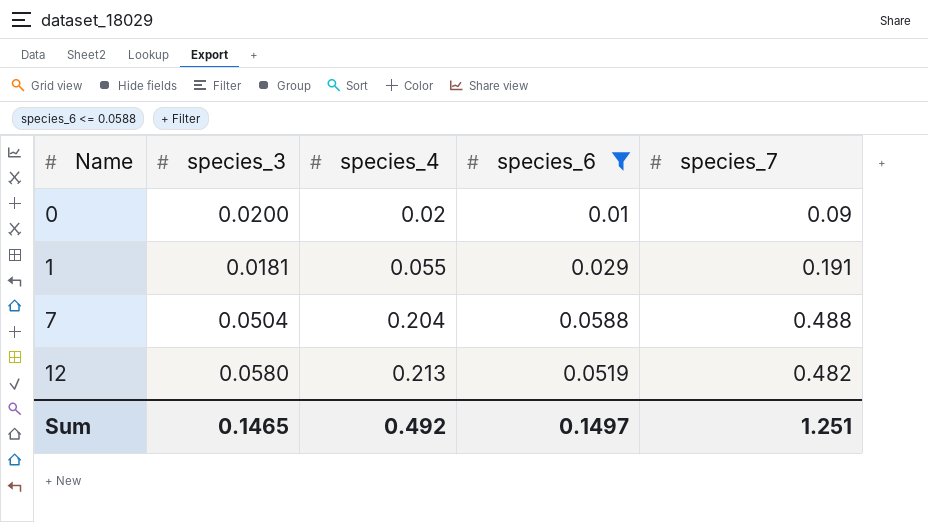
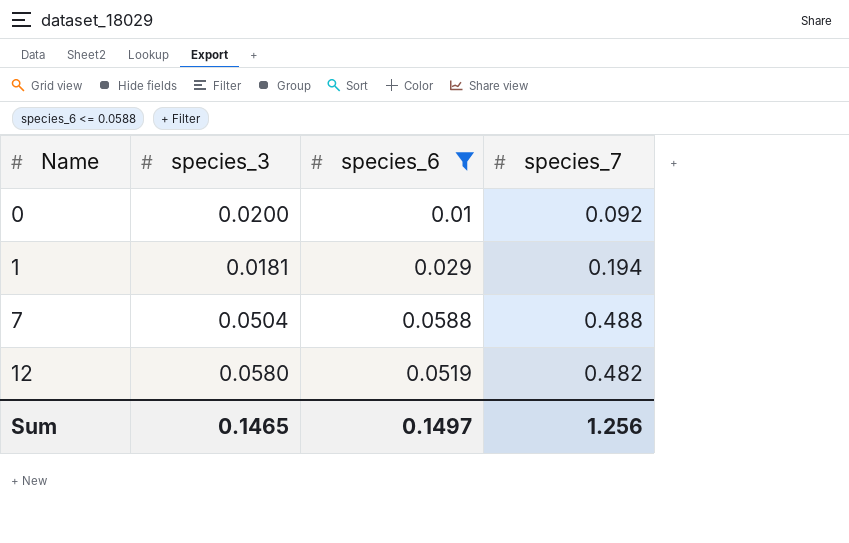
column species_4 | position: 3 -> none
0 | species_7: 0.09 -> 0.092
1 | species_7: 0.191 -> 0.194
Sum | species_7: 1.251 -> 1.256

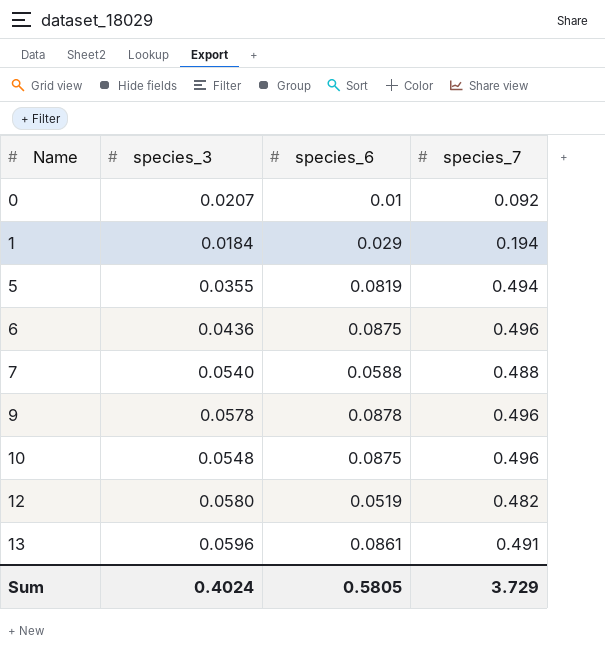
filter: species_6 <= 0.0588 -> none
0 | species_3: 0.0200 -> 0.0207
1 | species_3: 0.0181 -> 0.0184
7 | species_3: 0.0504 -> 0.0540
Sum | species_3: 0.1465 -> 0.4024
Sum | species_6: 0.1497 -> 0.5805
Sum | species_7: 1.256 -> 3.729

